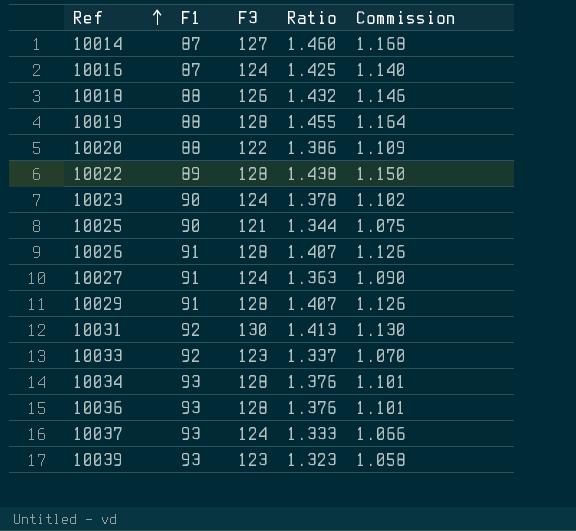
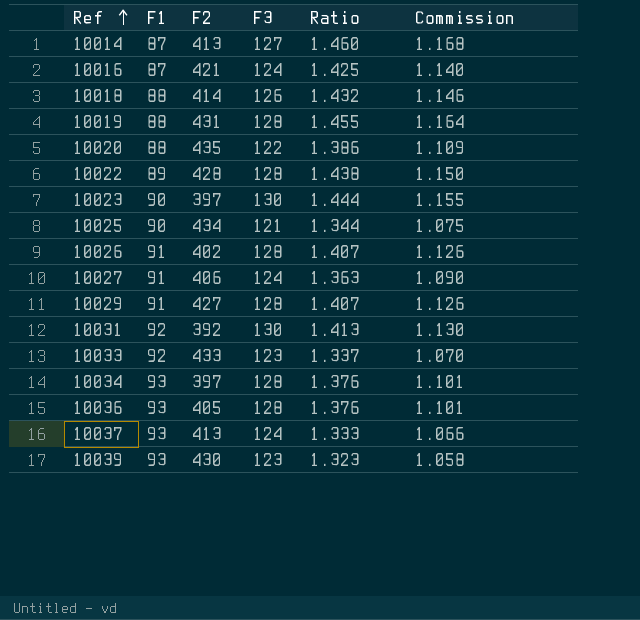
column F2 | position: none -> 3
10023 | F3: 124 -> 130
10023 | Ratio: 1.378 -> 1.444
10023 | Commission: 1.102 -> 1.155

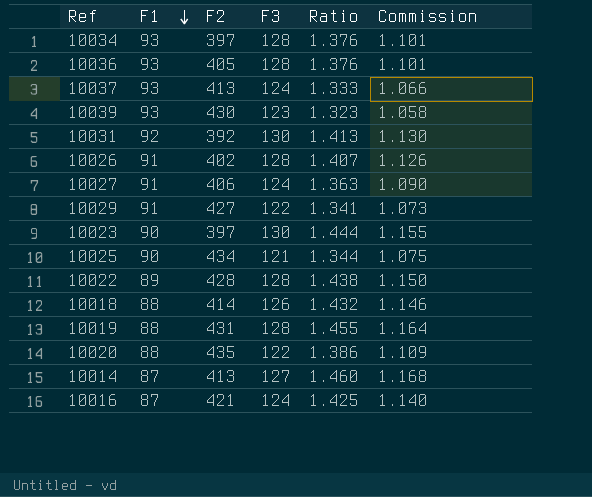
row order: Ref ascending -> F1 descending
row 10033: 92 | 433 | 123 | 1.337 | 1.070 -> none
10029 | F3: 128 -> 122
10029 | Ratio: 1.407 -> 1.341
10029 | Commission: 1.126 -> 1.073

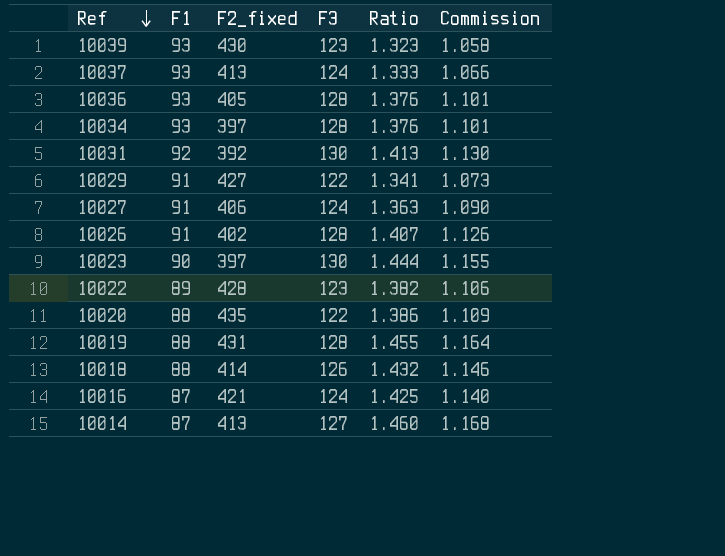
row order: F1 descending -> Ref descending
column name: F2 -> F2_fixed
row 10025: 90 | 434 | 121 | 1.344 | 1.075 -> none
10022 | F3: 128 -> 123
10022 | Ratio: 1.438 -> 1.382
10022 | Commission: 1.150 -> 1.106

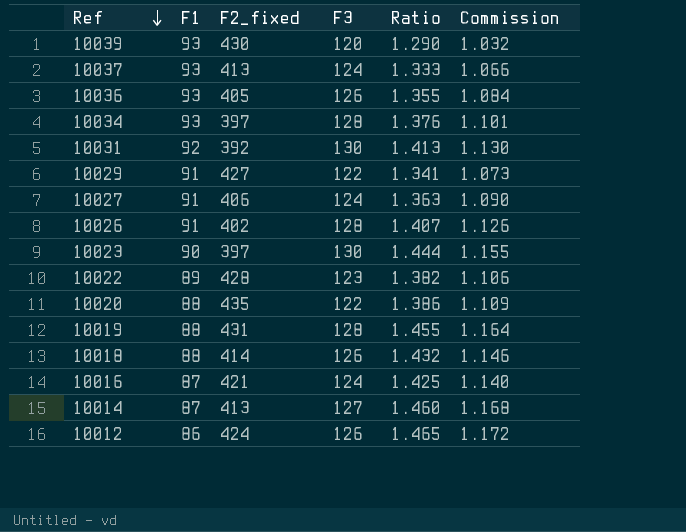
10039 | F3: 123 -> 120
10039 | Ratio: 1.323 -> 1.290
10039 | Commission: 1.058 -> 1.032
10036 | F3: 128 -> 126
10036 | Ratio: 1.376 -> 1.355
10036 | Commission: 1.101 -> 1.084
row 10012: none -> 86 | 424 | 126 | 1.465 | 1.172

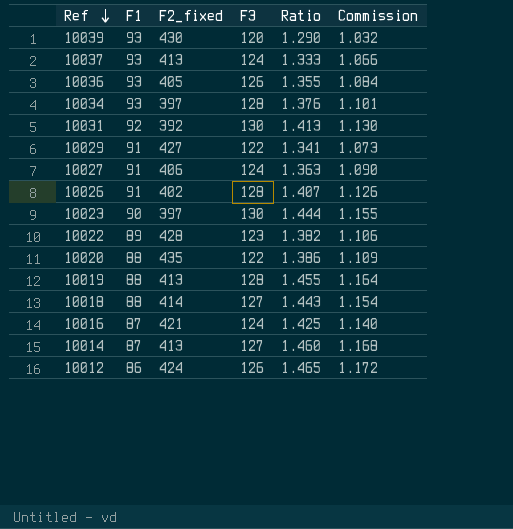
10019 | F2_fixed: 431 -> 413
10018 | F3: 126 -> 127
10018 | Ratio: 1.432 -> 1.443
10018 | Commission: 1.146 -> 1.154

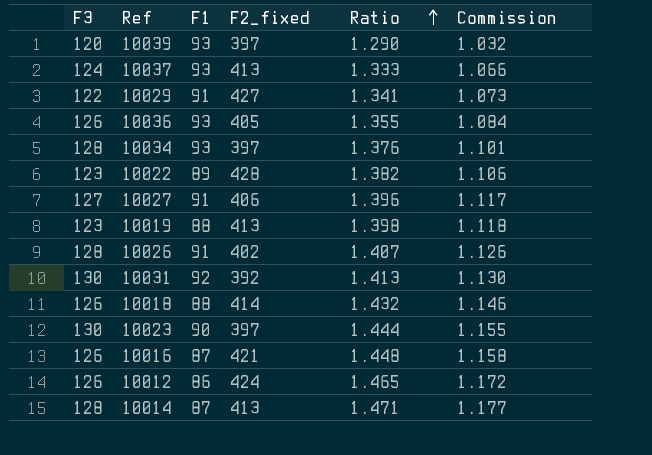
row order: Ref descending -> Ratio ascending
column F3 | position: 4 -> 1
row 10020: 88 | 435 | 122 | 1.386 | 1.109 -> none
10039 | F2_fixed: 430 -> 397
10027 | F3: 124 -> 127
10027 | Ratio: 1.363 -> 1.396
10027 | Commission: 1.090 -> 1.117
10019 | F3: 128 -> 123
10019 | Ratio: 1.455 -> 1.398
10019 | Commission: 1.164 -> 1.118
10018 | F3: 127 -> 126
10018 | Ratio: 1.443 -> 1.432
10018 | Commission: 1.154 -> 1.146
10016 | F3: 124 -> 126
10016 | Ratio: 1.425 -> 1.448
10016 | Commission: 1.140 -> 1.158
10014 | F3: 127 -> 128
10014 | Ratio: 1.460 -> 1.471
10014 | Commission: 1.168 -> 1.177

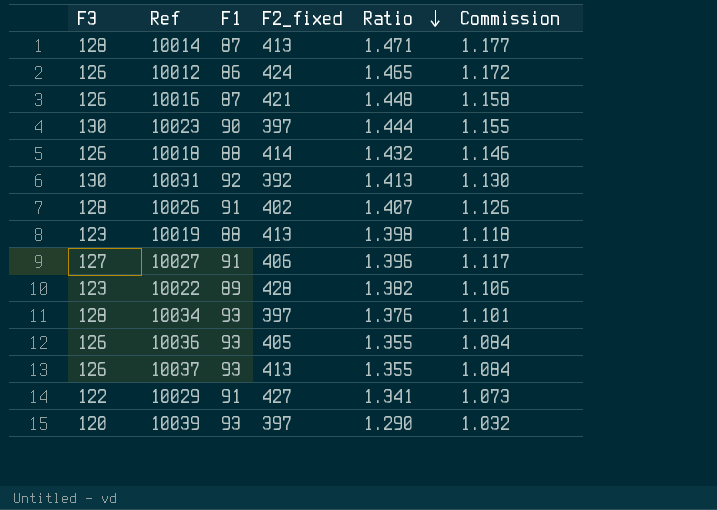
row order: Ratio ascending -> Ratio descending
10037 | F3: 124 -> 126
10037 | Ratio: 1.333 -> 1.355
10037 | Commission: 1.066 -> 1.084

